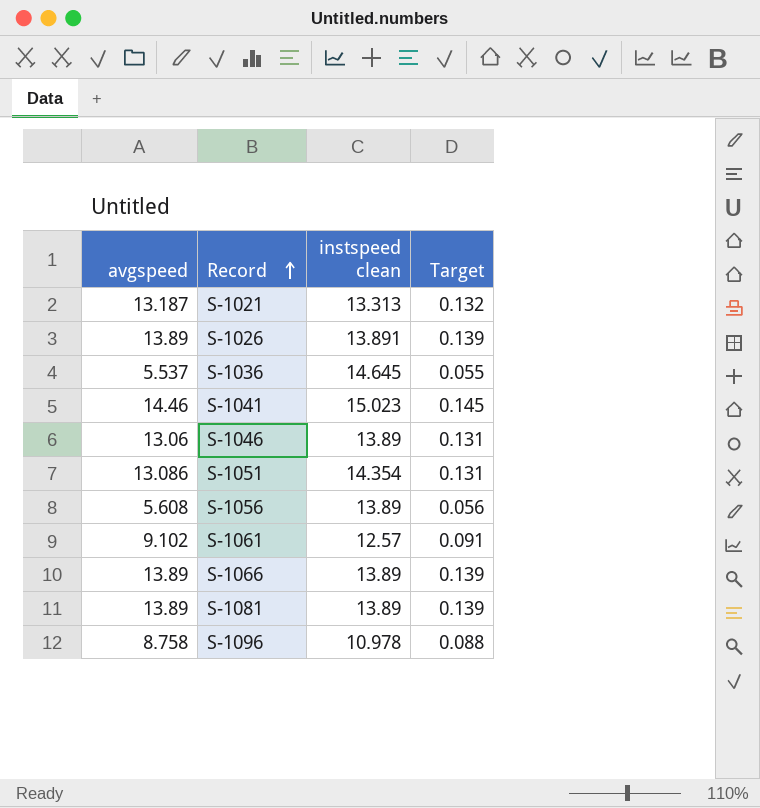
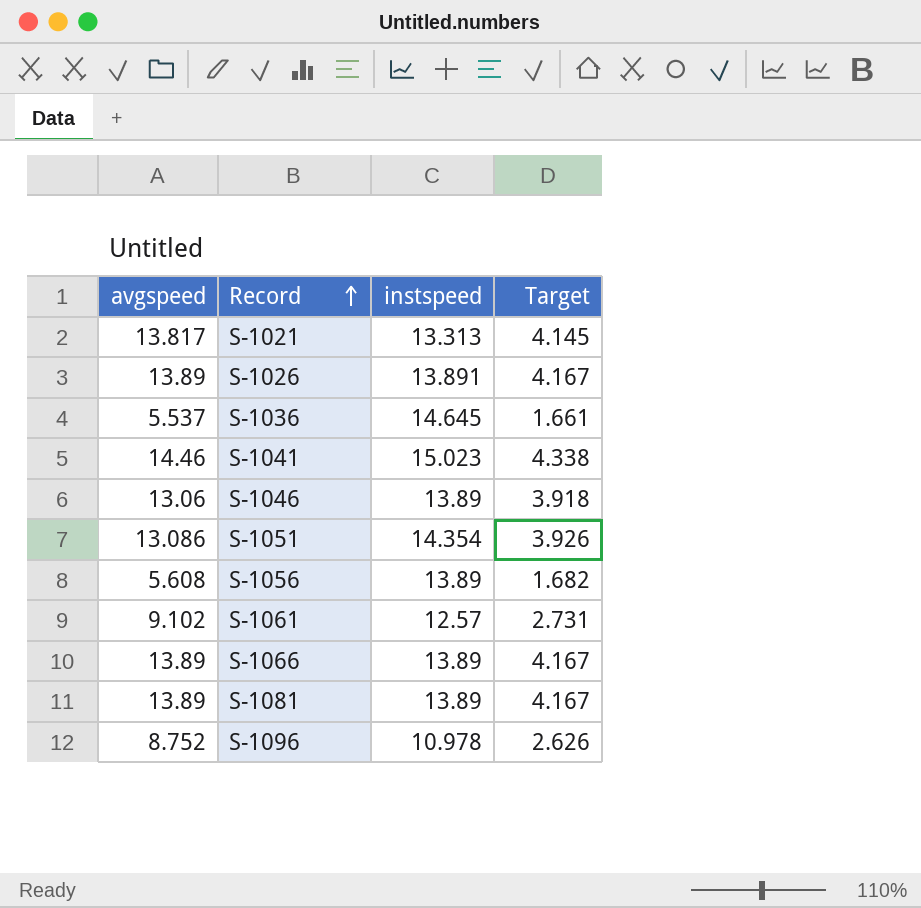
column name: instspeed clean -> instspeed
column Target | formula: [avgspeed] * 0.01 -> [avgspeed] * 0.3
S-1021 | avgspeed: 13.187 -> 13.817
S-1096 | avgspeed: 8.758 -> 8.752

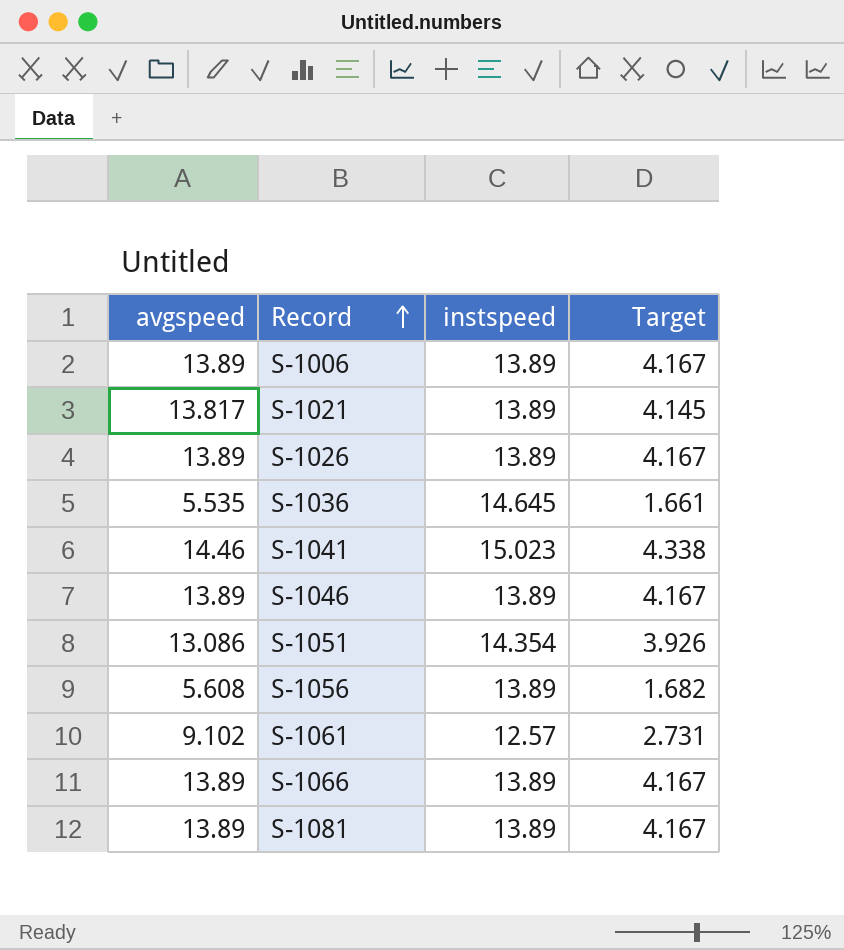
row S-1096: 8.752 | 10.978 | 2.626 -> none
row S-1006: none -> 13.89 | 13.89 | 4.167
S-1021 | instspeed: 13.313 -> 13.89
S-1026 | instspeed: 13.891 -> 13.89
S-1036 | avgspeed: 5.537 -> 5.535
S-1046 | avgspeed: 13.06 -> 13.89
S-1046 | Target: 3.918 -> 4.167

